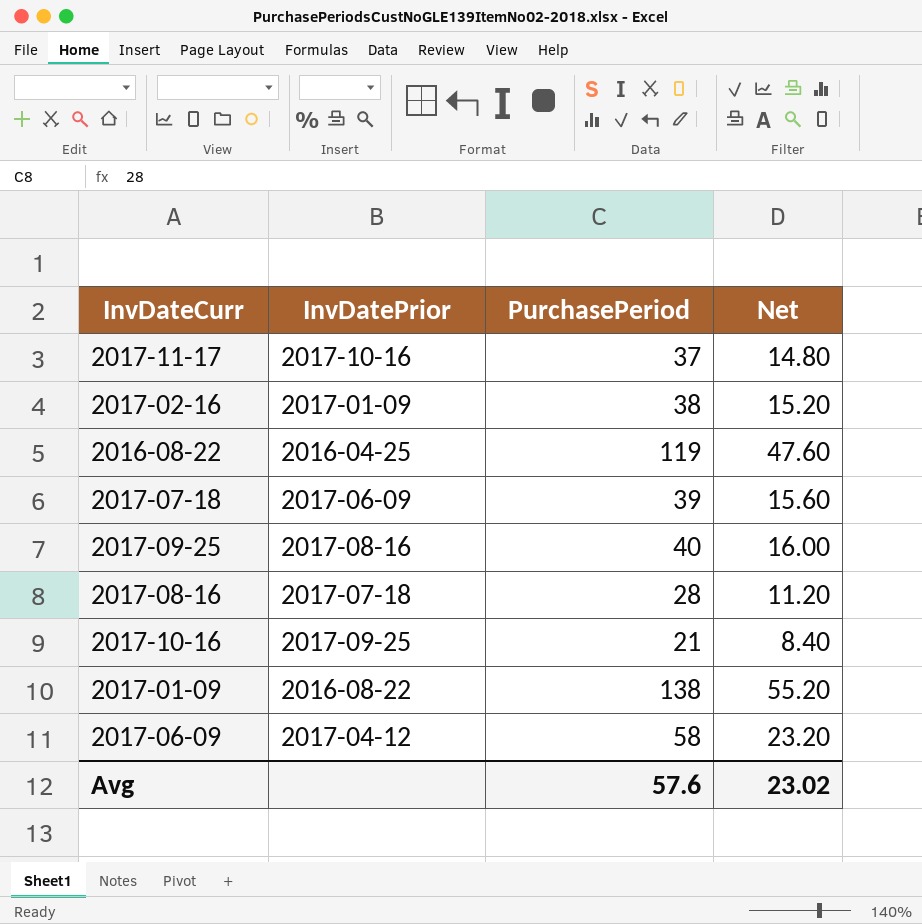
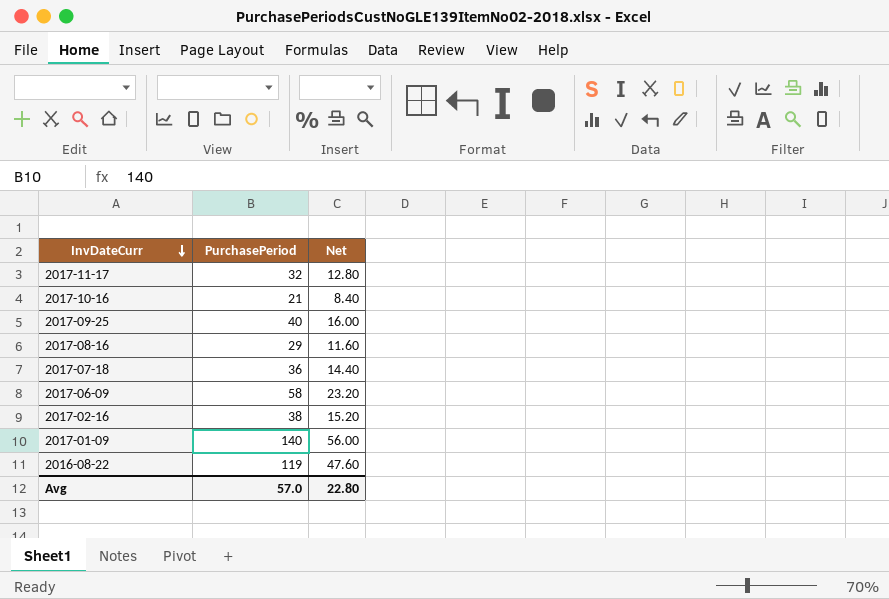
row order: none -> InvDateCurr descending
column InvDatePrior | position: 2 -> none
2017-11-17 | PurchasePeriod: 37 -> 32
2017-11-17 | Net: 14.80 -> 12.80
2017-08-16 | PurchasePeriod: 28 -> 29
2017-08-16 | Net: 11.20 -> 11.60
2017-07-18 | PurchasePeriod: 39 -> 36
2017-07-18 | Net: 15.60 -> 14.40
2017-01-09 | PurchasePeriod: 138 -> 140
2017-01-09 | Net: 55.20 -> 56.00
Avg | PurchasePeriod: 57.6 -> 57.0
Avg | Net: 23.02 -> 22.80

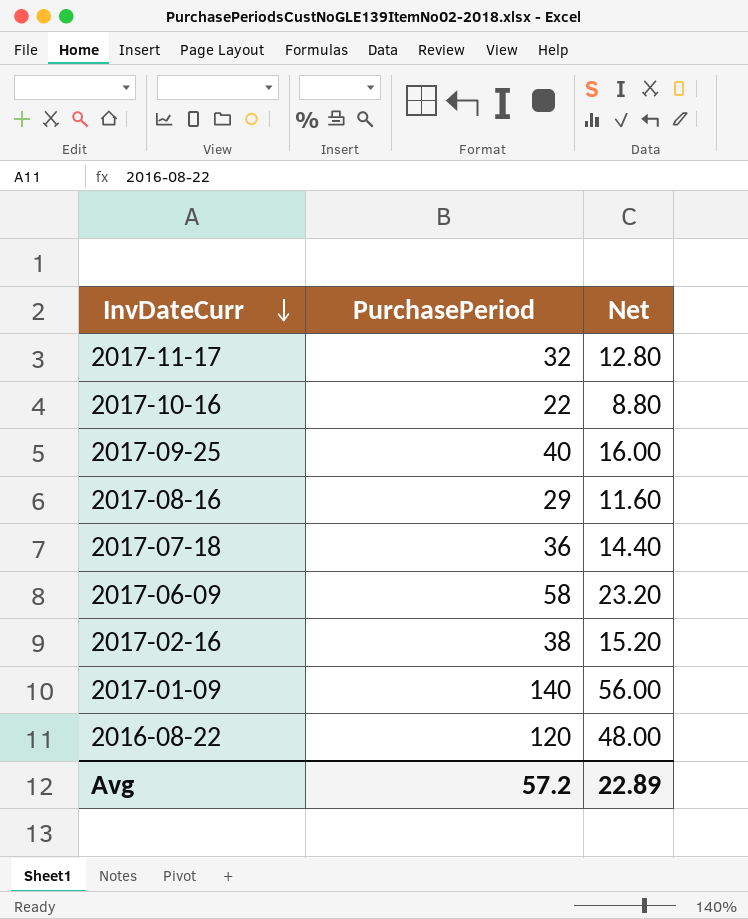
2017-10-16 | PurchasePeriod: 21 -> 22
2017-10-16 | Net: 8.40 -> 8.80
2016-08-22 | PurchasePeriod: 119 -> 120
2016-08-22 | Net: 47.60 -> 48.00
Avg | PurchasePeriod: 57.0 -> 57.2
Avg | Net: 22.80 -> 22.89

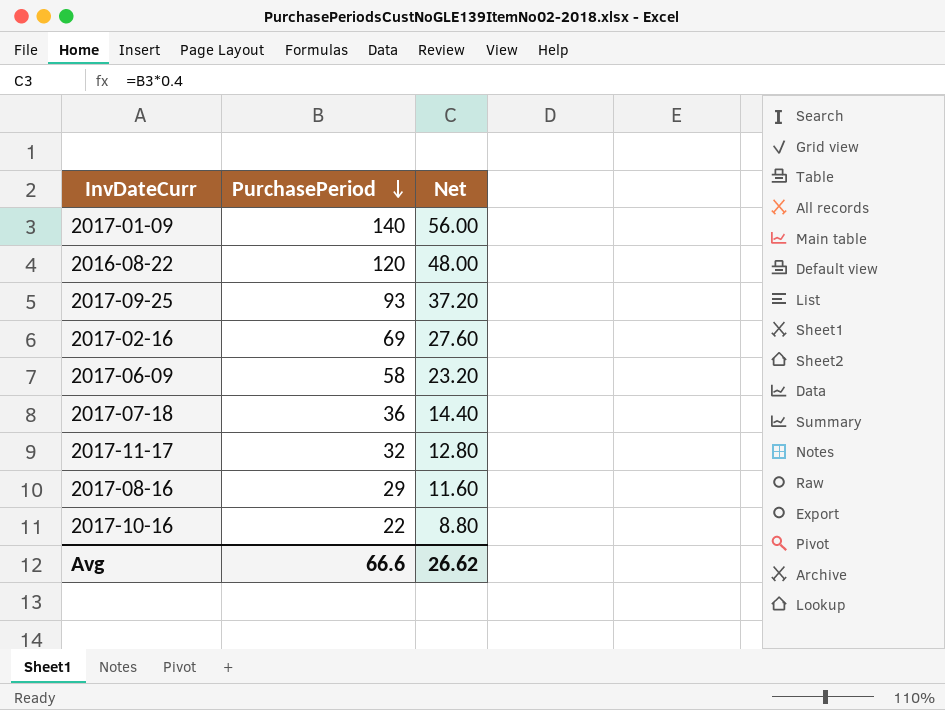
row order: InvDateCurr descending -> PurchasePeriod descending
2017-09-25 | PurchasePeriod: 40 -> 93
2017-09-25 | Net: 16.00 -> 37.20
2017-02-16 | PurchasePeriod: 38 -> 69
2017-02-16 | Net: 15.20 -> 27.60
Avg | PurchasePeriod: 57.2 -> 66.6
Avg | Net: 22.89 -> 26.62

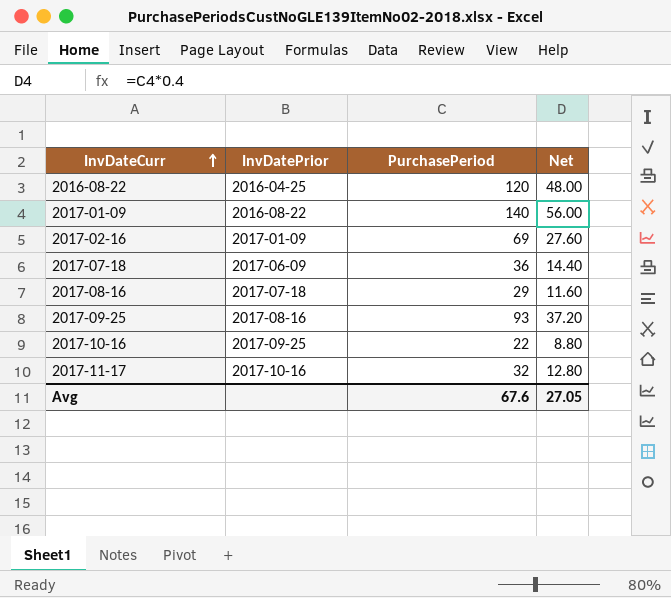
row order: PurchasePeriod descending -> InvDateCurr ascending
column InvDatePrior | position: none -> 2
row 2017-06-09: 58 | 23.20 -> none
Avg | PurchasePeriod: 66.6 -> 67.6
Avg | Net: 26.62 -> 27.05

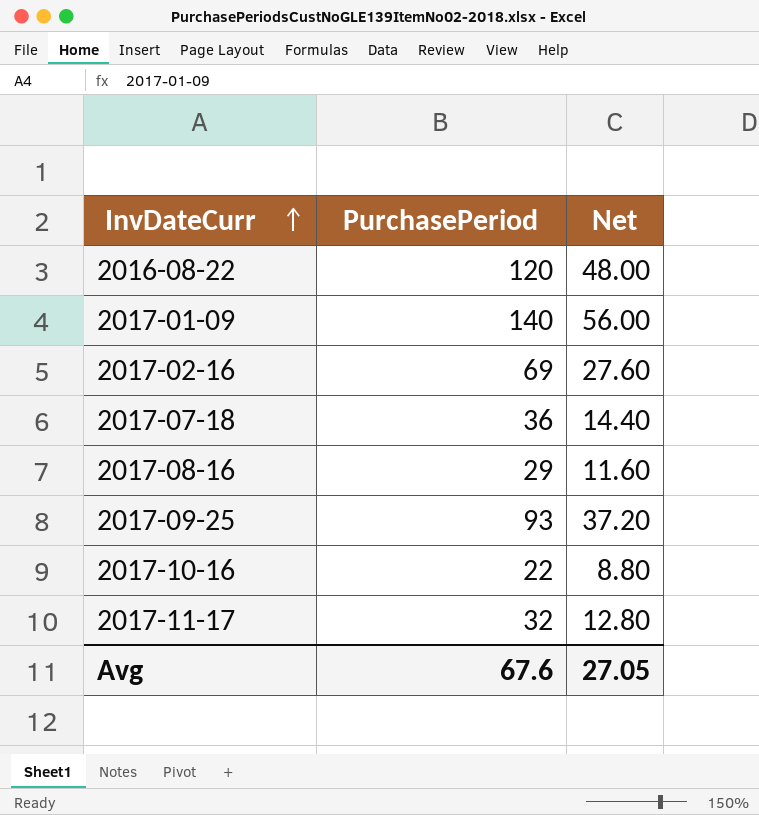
column InvDatePrior | position: 2 -> none

